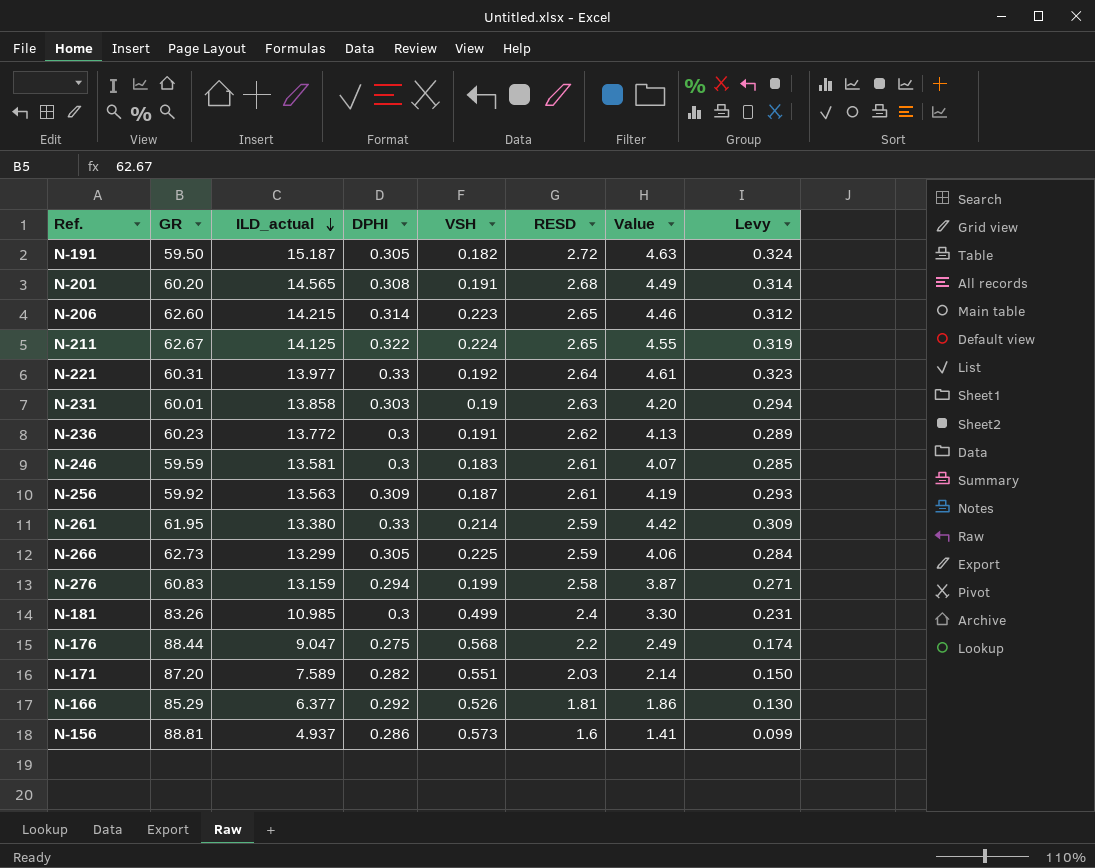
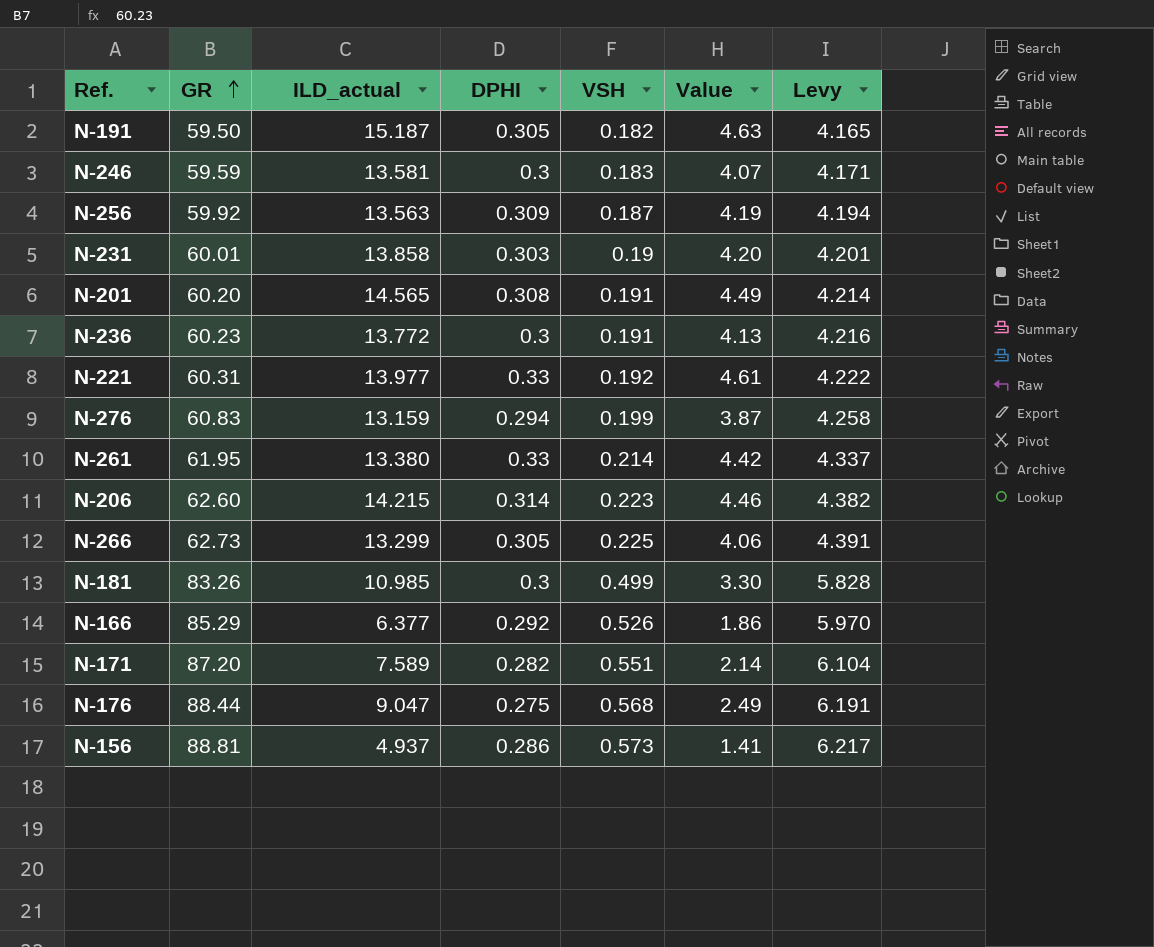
row order: ILD_actual descending -> GR ascending
column RESD | position: 6 -> none
column Levy | formula: [Value] * 0.07 -> [GR] * 0.07
row N-211: 62.67 | 14.125 | 0.322 | 0.224 | 2.65 | 4.55 | 0.319 -> none

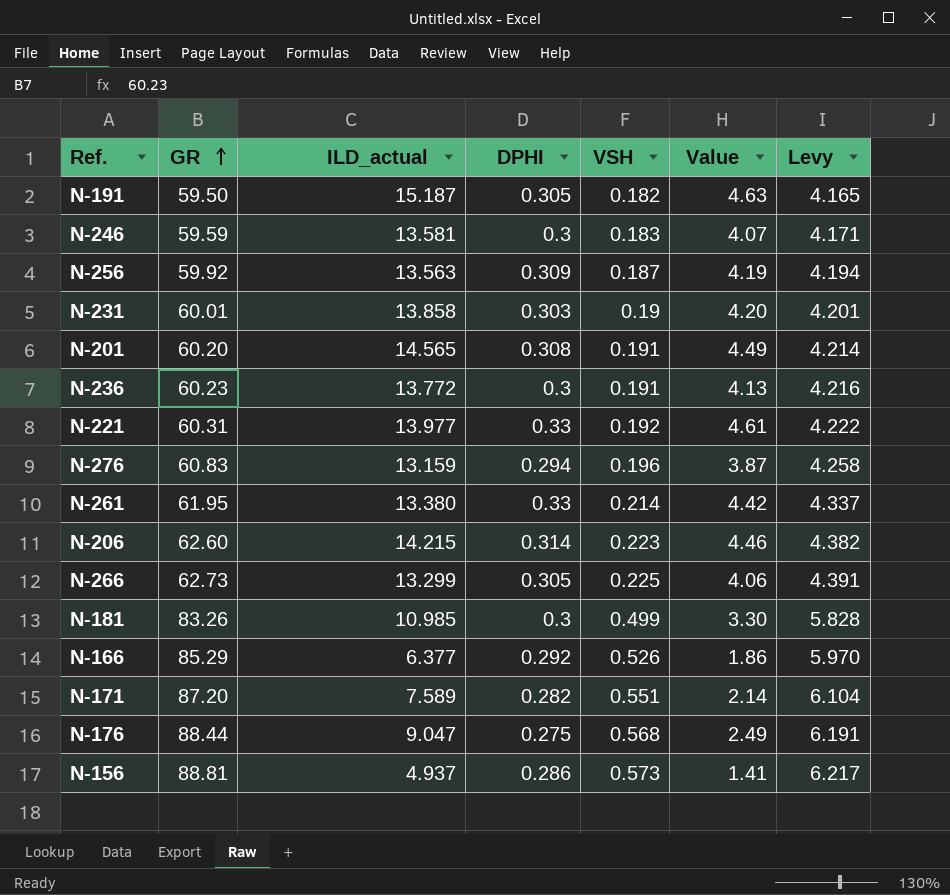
N-276 | VSH: 0.199 -> 0.196

